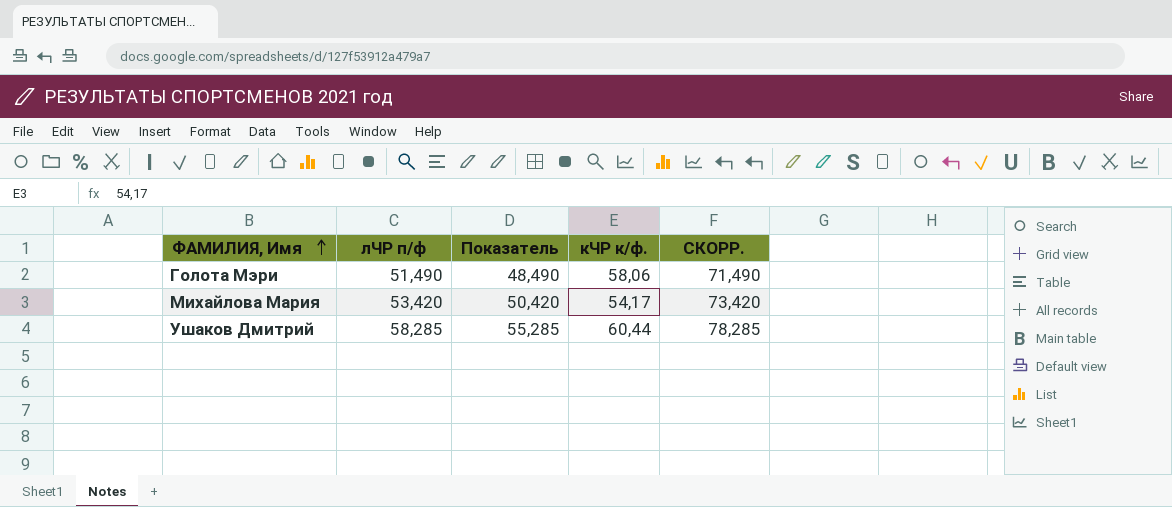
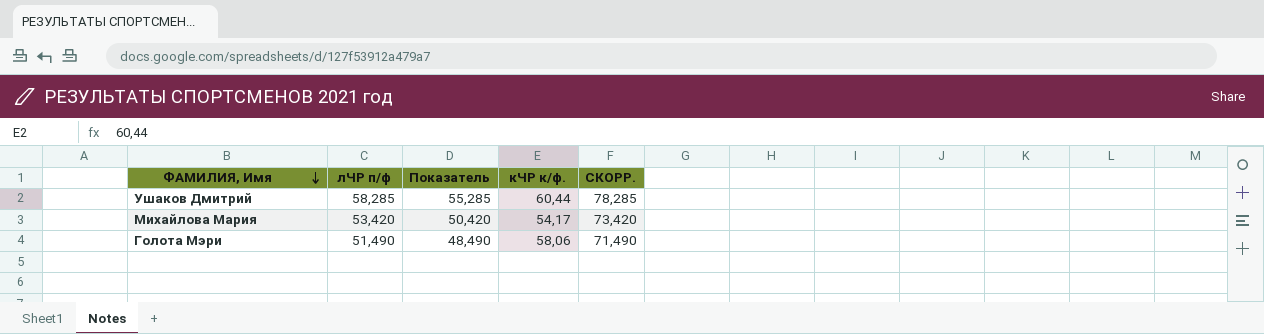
row order: ФАМИЛИЯ, Имя ascending -> ФАМИЛИЯ, Имя descending

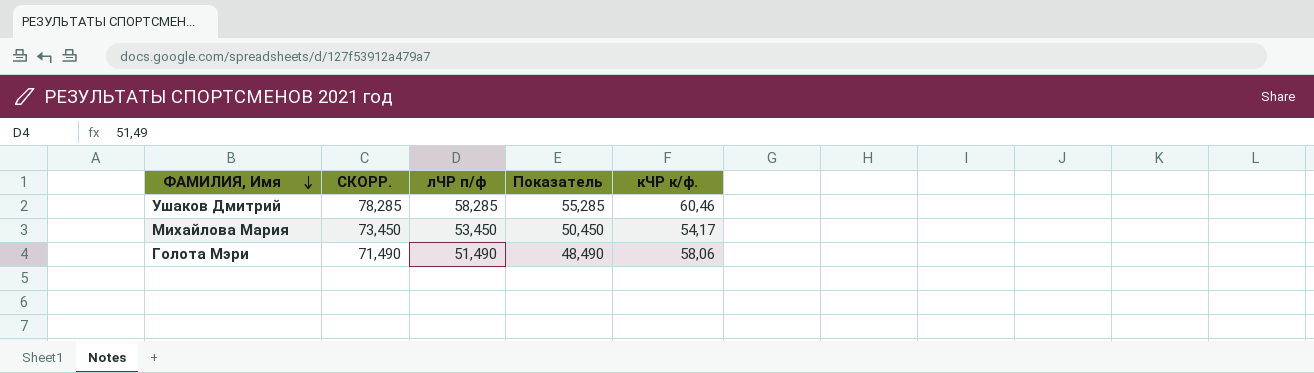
column СКОРР. | position: 5 -> 2
Ушаков Дмитрий | кЧР к/ф.: 60,44 -> 60,46
Михайлова Мария | СКОРР.: 73,420 -> 73,450
Михайлова Мария | лЧР п/ф: 53,420 -> 53,450
Михайлова Мария | Показатель: 50,420 -> 50,450

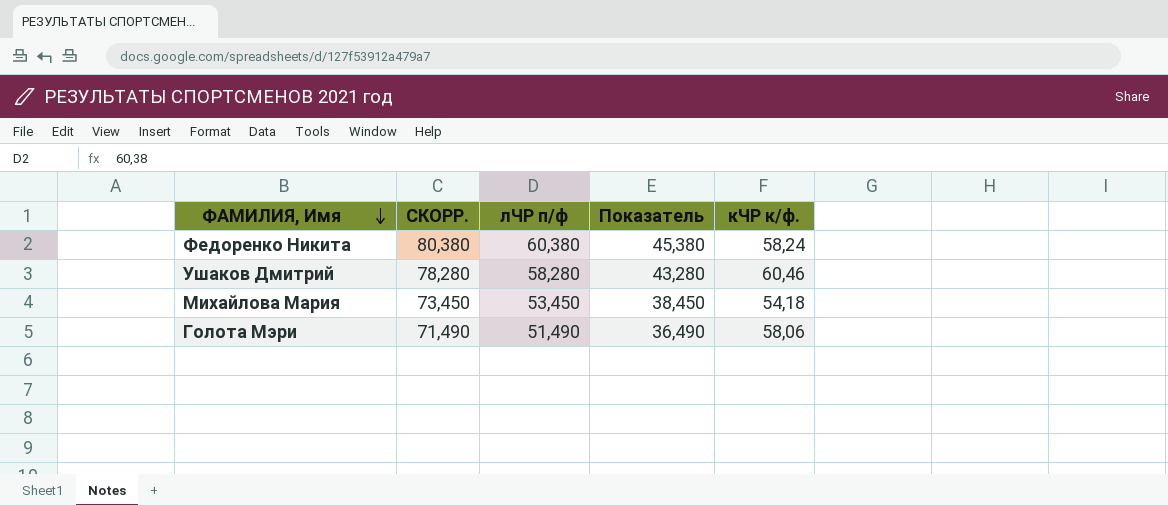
column Показатель | formula: [лЧР п/ф] - 3 -> [лЧР п/ф] - 15
row Федоренко Никита: none -> 80,380 | 60,380 | 45,380 | 58,24
Ушаков Дмитрий | СКОРР.: 78,285 -> 78,280
Ушаков Дмитрий | лЧР п/ф: 58,285 -> 58,280
Михайлова Мария | кЧР к/ф.: 54,17 -> 54,18

